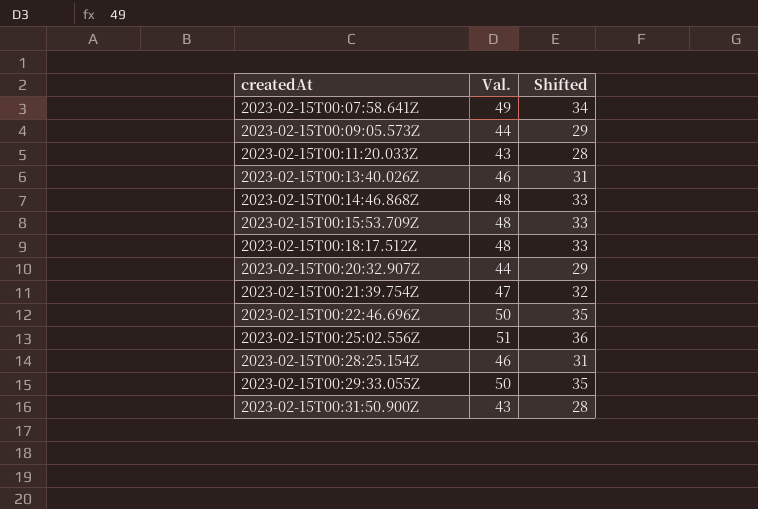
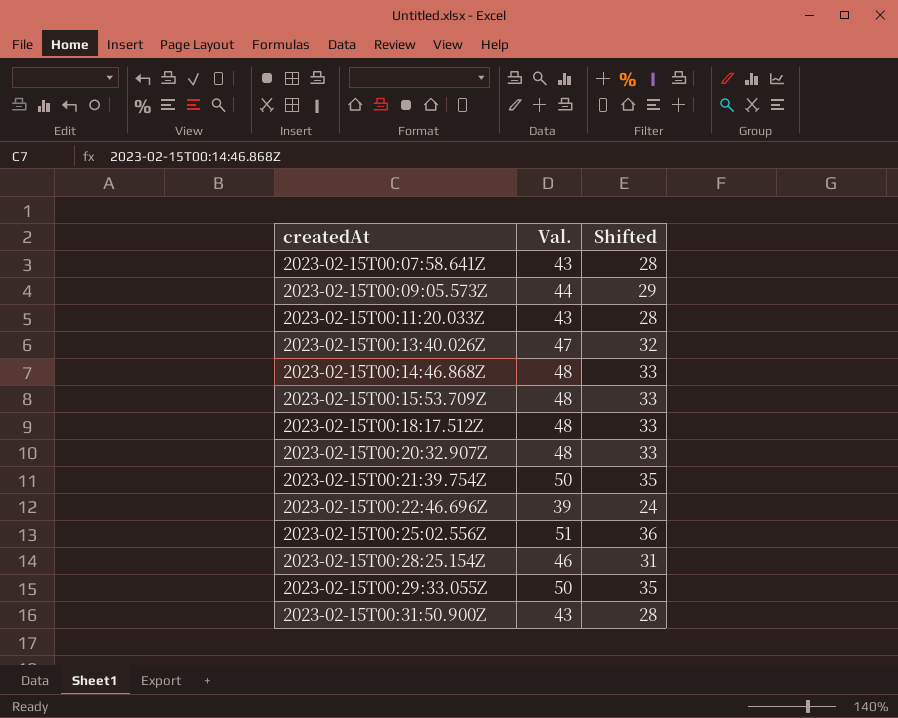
2023-02-15T00:07:58.641Z | Val.: 49 -> 43
2023-02-15T00:07:58.641Z | Shifted: 34 -> 28
2023-02-15T00:13:40.026Z | Val.: 46 -> 47
2023-02-15T00:13:40.026Z | Shifted: 31 -> 32
2023-02-15T00:20:32.907Z | Val.: 44 -> 48
2023-02-15T00:20:32.907Z | Shifted: 29 -> 33
2023-02-15T00:21:39.754Z | Val.: 47 -> 50
2023-02-15T00:21:39.754Z | Shifted: 32 -> 35
2023-02-15T00:22:46.696Z | Val.: 50 -> 39
2023-02-15T00:22:46.696Z | Shifted: 35 -> 24

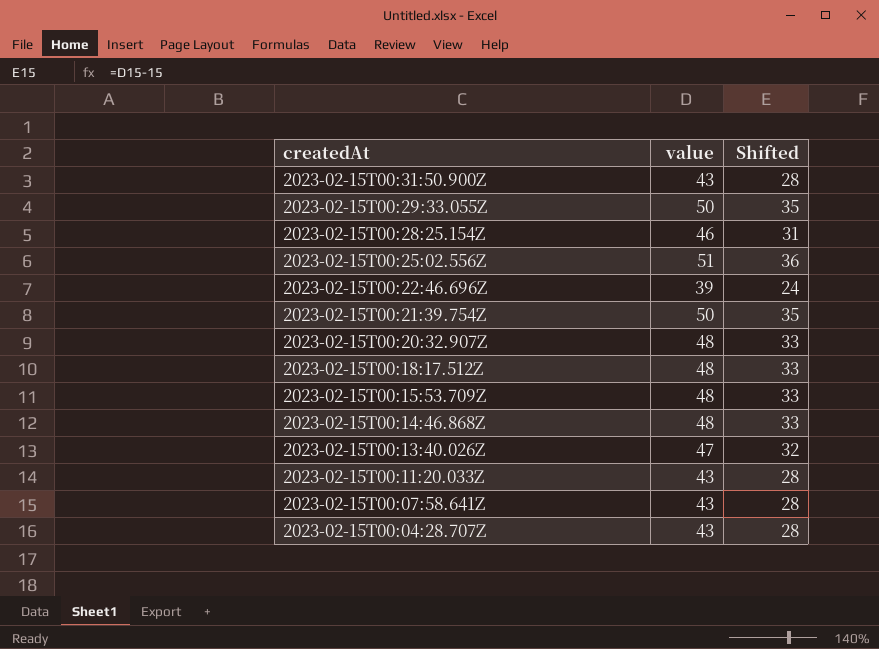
row order: createdAt ascending -> createdAt descending
column name: Val. -> value
row 2023-02-15T00:09:05.573Z: 44 | 29 -> none
row 2023-02-15T00:04:28.707Z: none -> 43 | 28

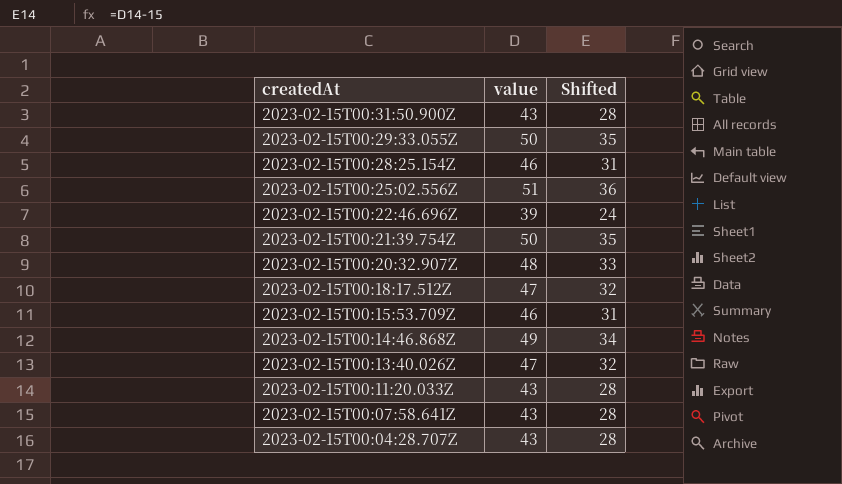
2023-02-15T00:18:17.512Z | value: 48 -> 47
2023-02-15T00:18:17.512Z | Shifted: 33 -> 32
2023-02-15T00:15:53.709Z | value: 48 -> 46
2023-02-15T00:15:53.709Z | Shifted: 33 -> 31
2023-02-15T00:14:46.868Z | value: 48 -> 49
2023-02-15T00:14:46.868Z | Shifted: 33 -> 34

